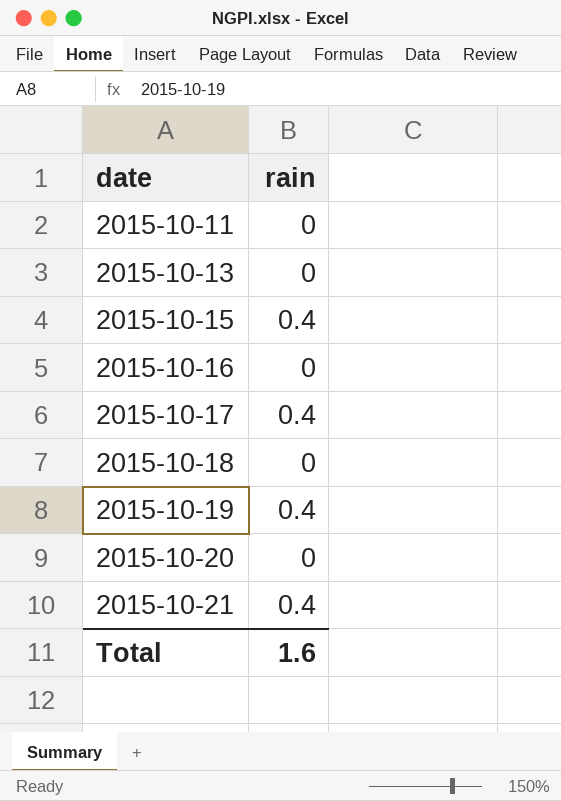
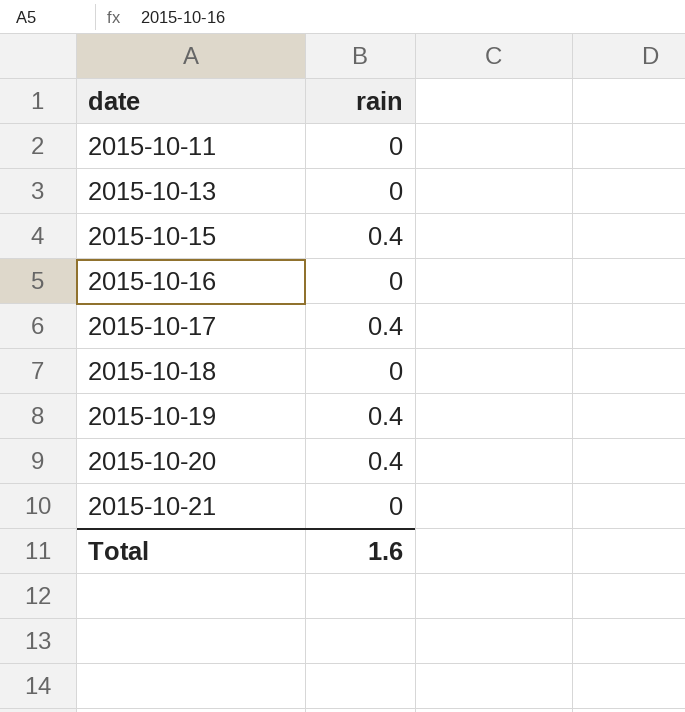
2015-10-20 | rain: 0 -> 0.4
2015-10-21 | rain: 0.4 -> 0

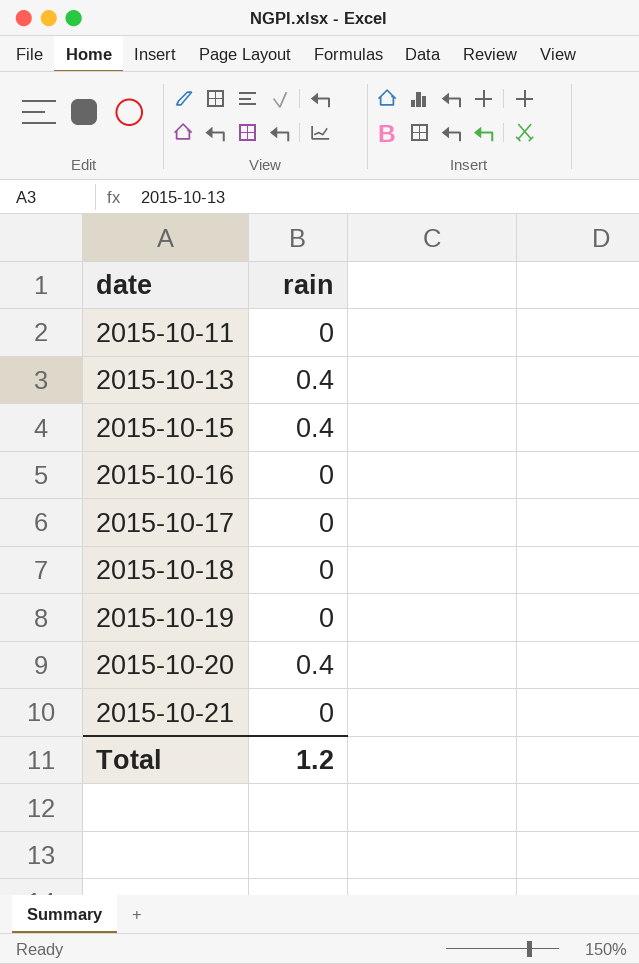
2015-10-13 | rain: 0 -> 0.4
2015-10-17 | rain: 0.4 -> 0
2015-10-19 | rain: 0.4 -> 0
Total | rain: 1.6 -> 1.2

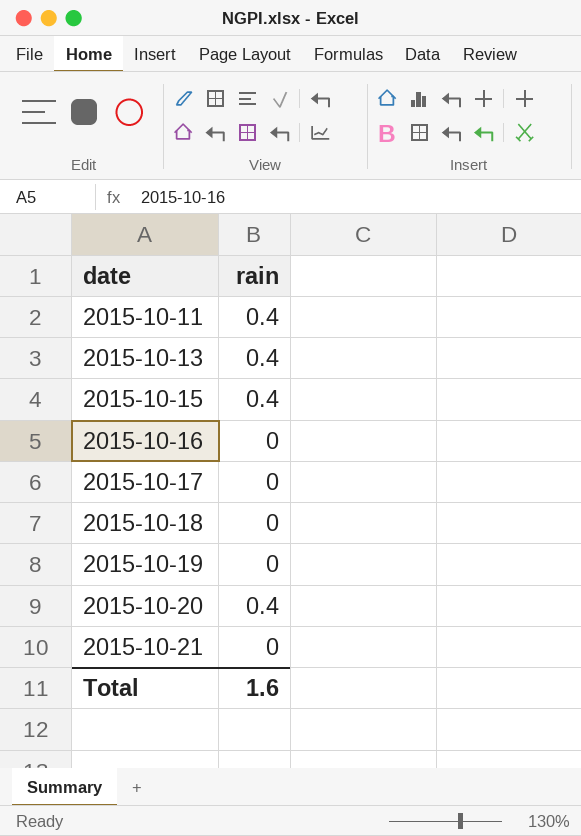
2015-10-11 | rain: 0 -> 0.4
Total | rain: 1.2 -> 1.6

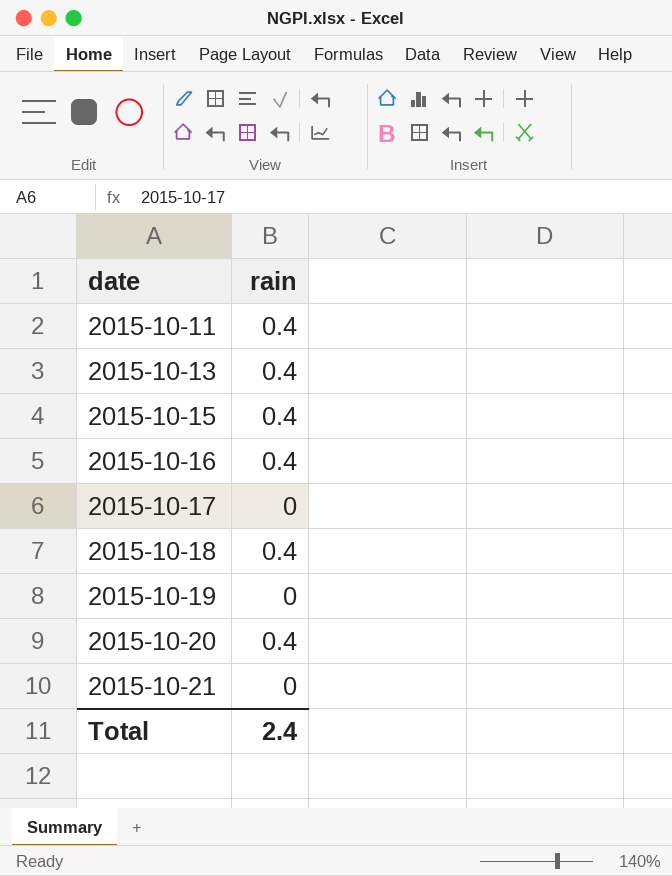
2015-10-16 | rain: 0 -> 0.4
2015-10-18 | rain: 0 -> 0.4
Total | rain: 1.6 -> 2.4

